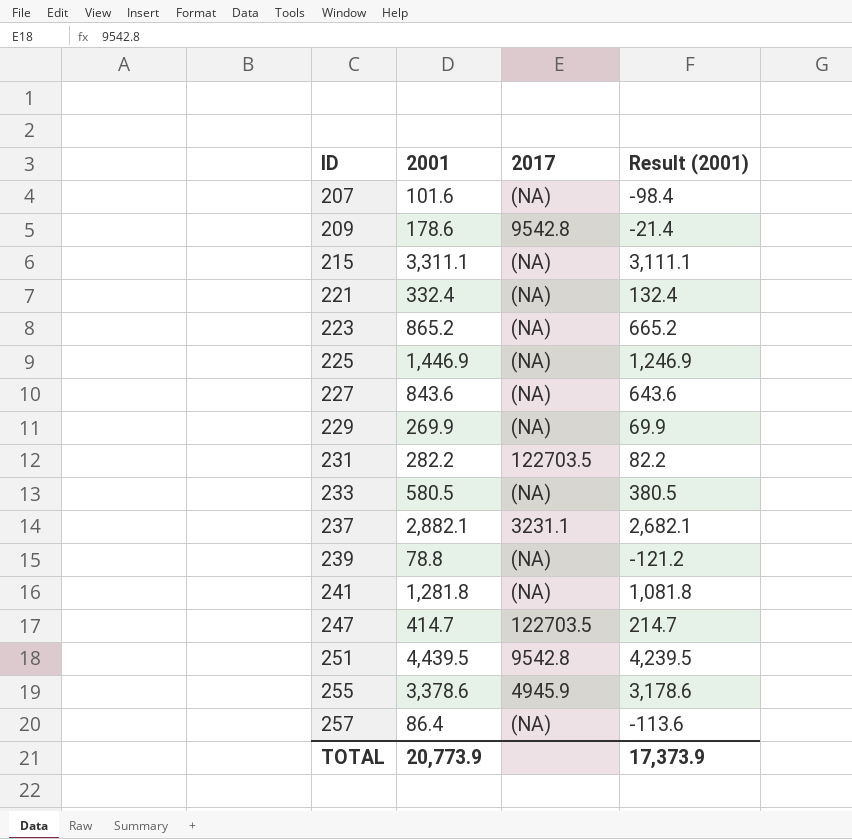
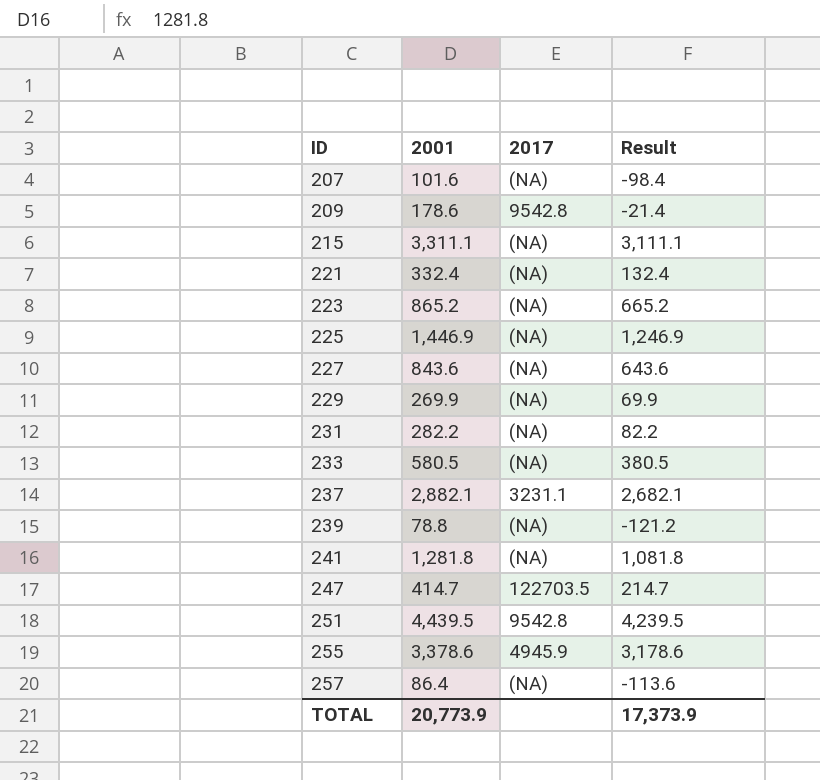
column name: Result (2001) -> Result
231 | 2017: 122703.5 -> (NA)

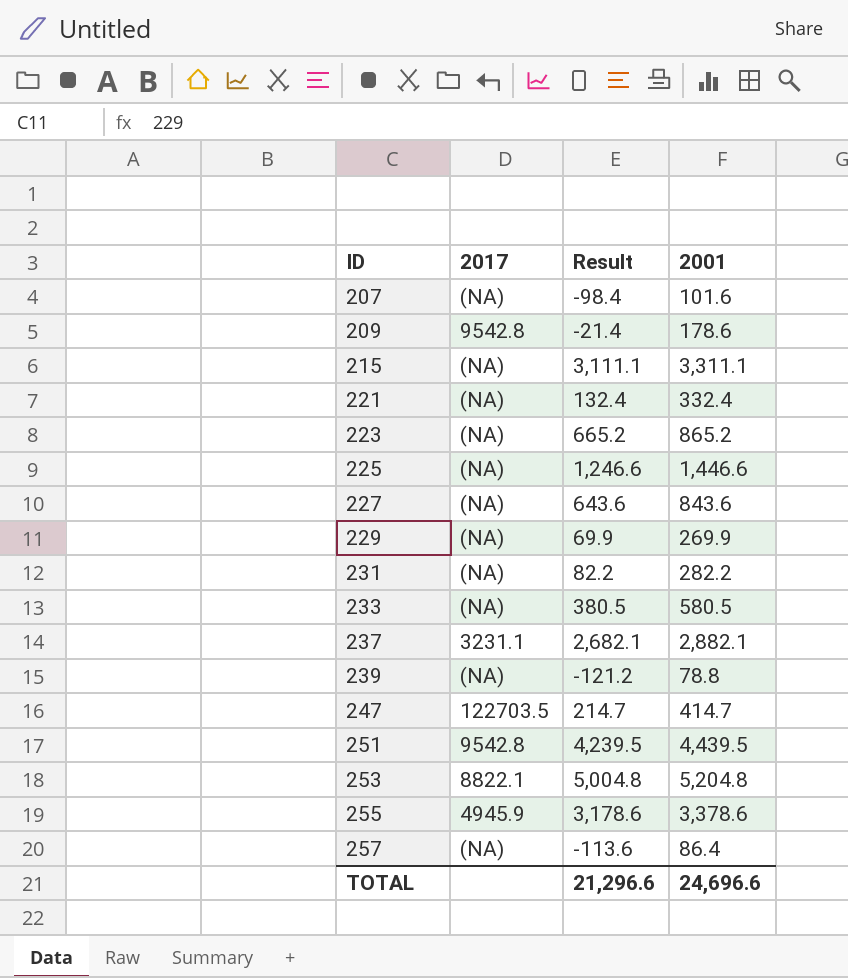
column 2001 | position: 2 -> 4
row 241: 1,281.8 | (NA) | 1,081.8 -> none
225 | Result: 1,246.9 -> 1,246.6
225 | 2001: 1,446.9 -> 1,446.6
row 253: none -> 8822.1 | 5,004.8 | 5,204.8
TOTAL | Result: 17,373.9 -> 21,296.6
TOTAL | 2001: 20,773.9 -> 24,696.6

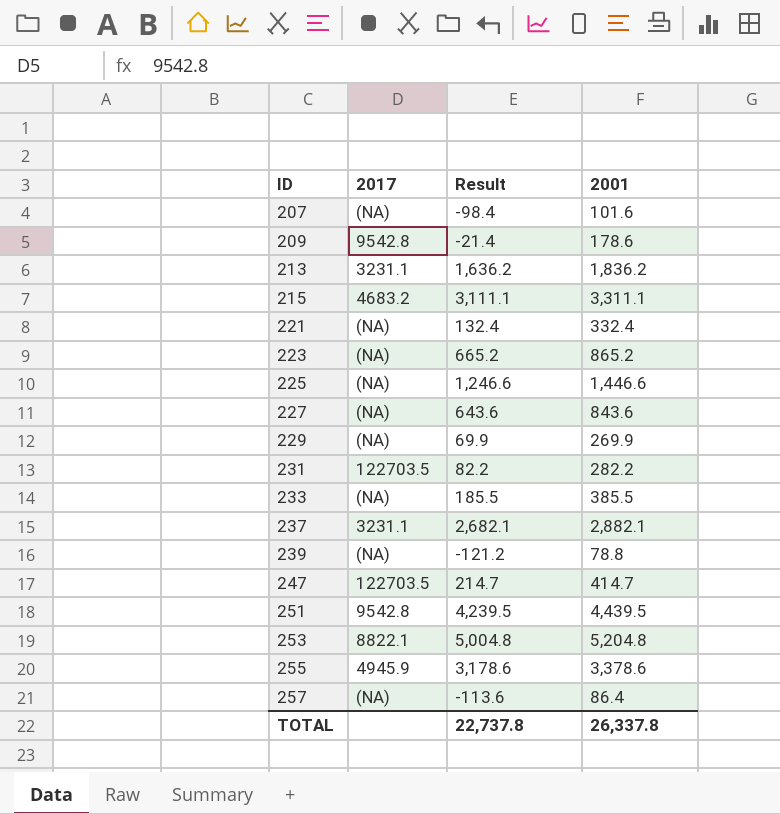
row 213: none -> 3231.1 | 1,636.2 | 1,836.2
215 | 2017: (NA) -> 4683.2
231 | 2017: (NA) -> 122703.5
233 | Result: 380.5 -> 185.5
233 | 2001: 580.5 -> 385.5
TOTAL | Result: 21,296.6 -> 22,737.8
TOTAL | 2001: 24,696.6 -> 26,337.8

